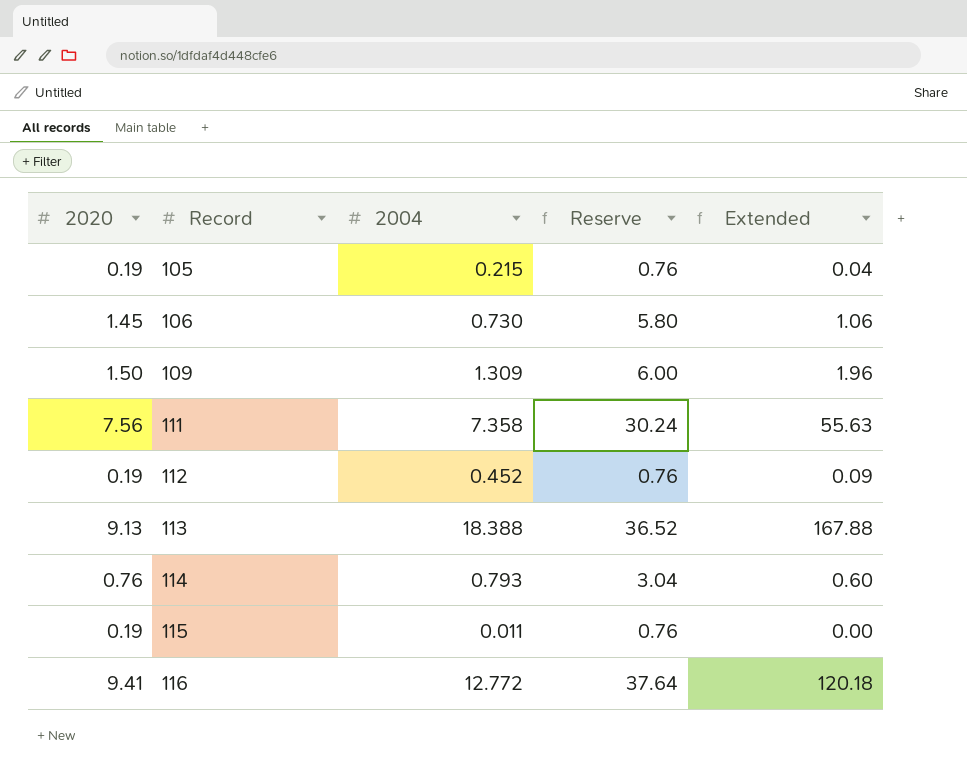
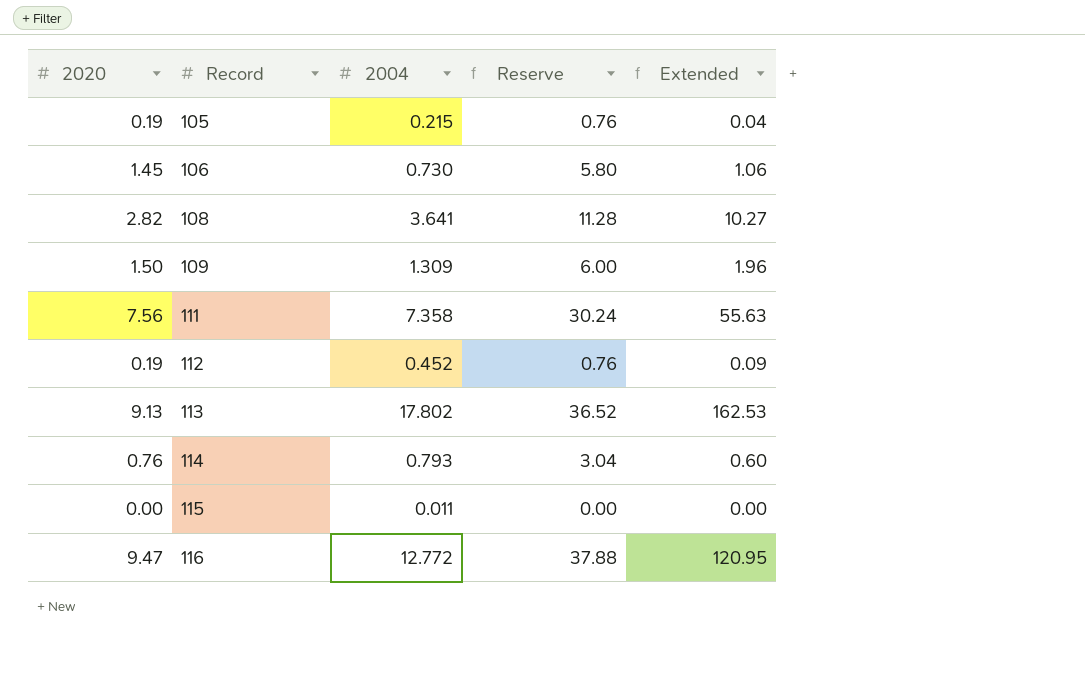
row 108: none -> 2.82 | 3.641 | 11.28 | 10.27
113 | 2004: 18.388 -> 17.802
113 | Extended: 167.88 -> 162.53
115 | 2020: 0.19 -> 0.00
115 | Reserve: 0.76 -> 0.00
116 | 2020: 9.41 -> 9.47
116 | Reserve: 37.64 -> 37.88
116 | Extended: 120.18 -> 120.95

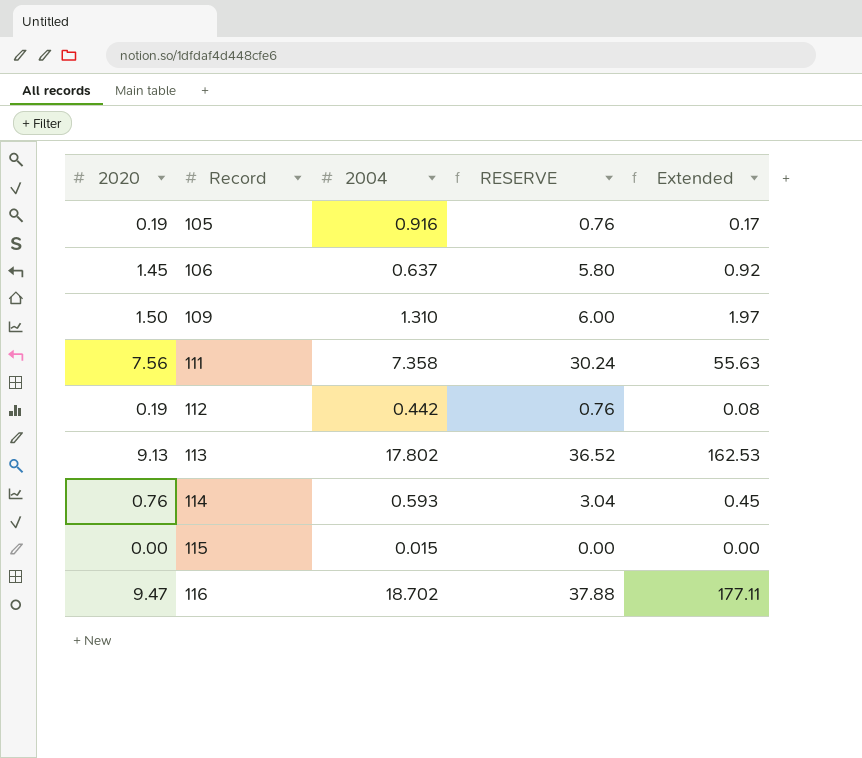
column name: Reserve -> RESERVE
row 108: 2.82 | 3.641 | 11.28 | 10.27 -> none
105 | 2004: 0.215 -> 0.916
105 | Extended: 0.04 -> 0.17
106 | 2004: 0.730 -> 0.637
106 | Extended: 1.06 -> 0.92
109 | 2004: 1.309 -> 1.310
109 | Extended: 1.96 -> 1.97
112 | 2004: 0.452 -> 0.442
112 | Extended: 0.09 -> 0.08
114 | 2004: 0.793 -> 0.593
114 | Extended: 0.60 -> 0.45
115 | 2004: 0.011 -> 0.015
116 | 2004: 12.772 -> 18.702
116 | Extended: 120.95 -> 177.11

